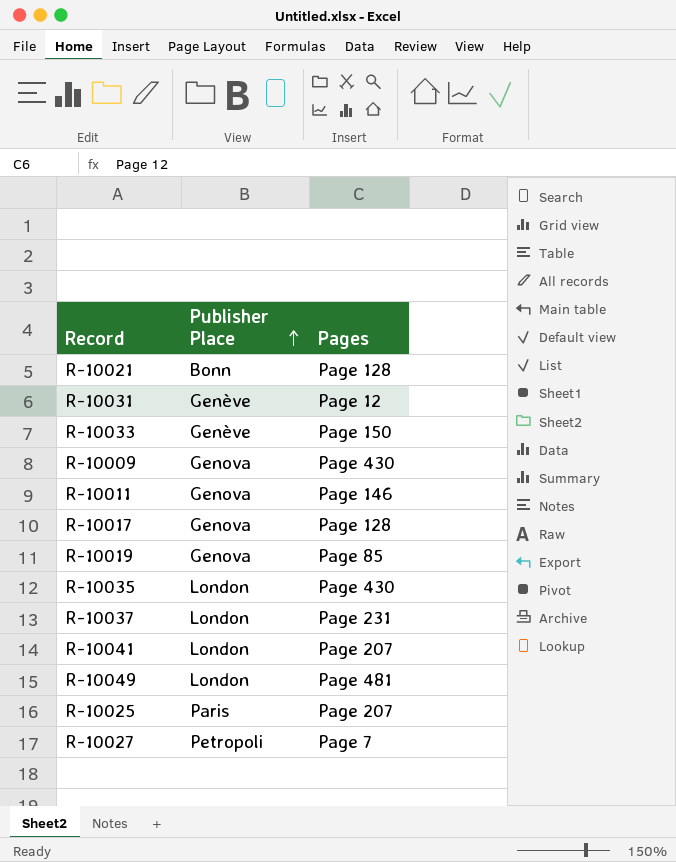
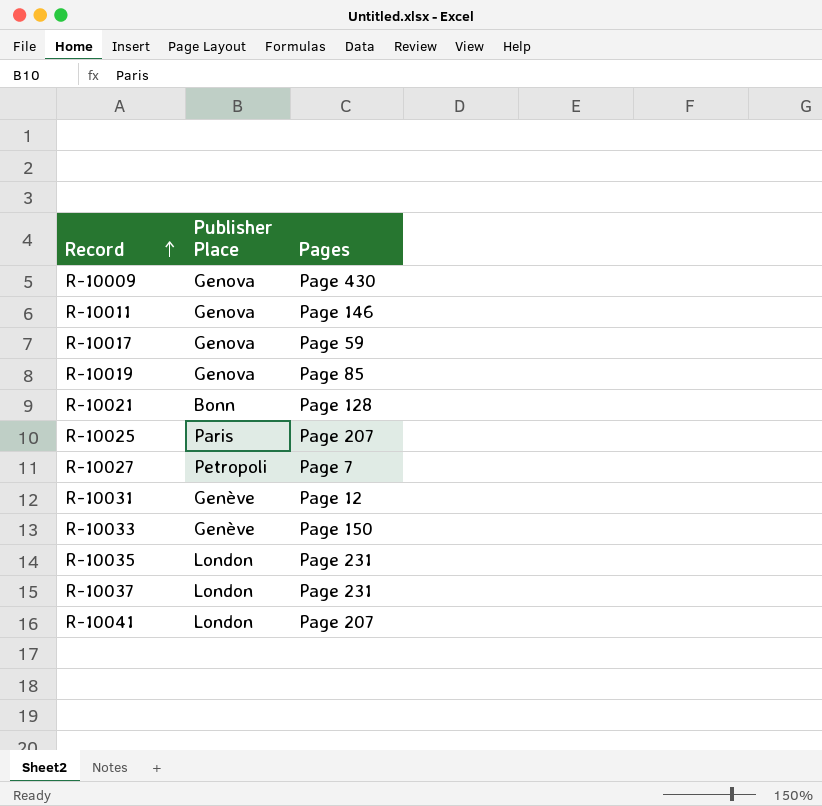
row order: Publisher Place ascending -> Record ascending
row R-10049: London | Page 481 -> none
R-10017 | Pages: Page 128 -> Page 59
R-10035 | Pages: Page 430 -> Page 231

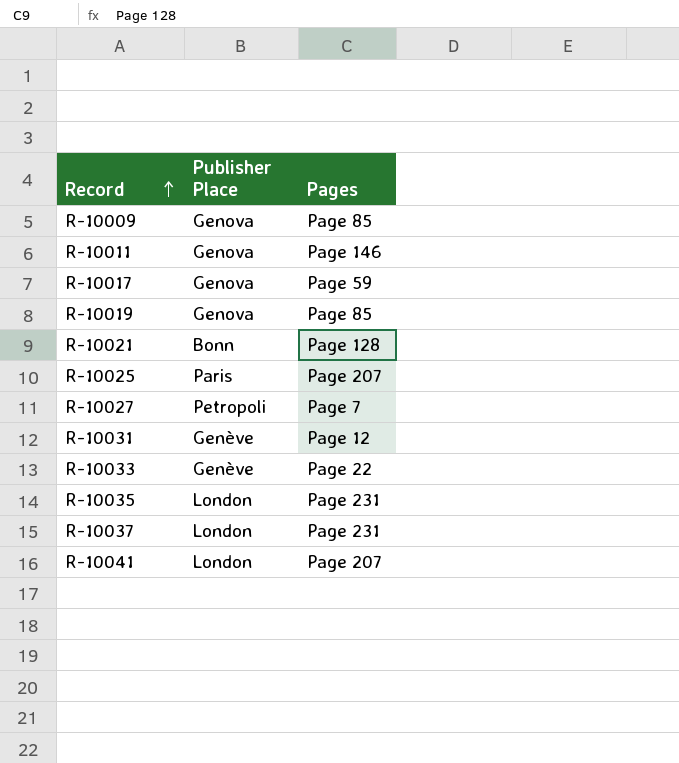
R-10009 | Pages: Page 430 -> Page 85
R-10033 | Pages: Page 150 -> Page 22

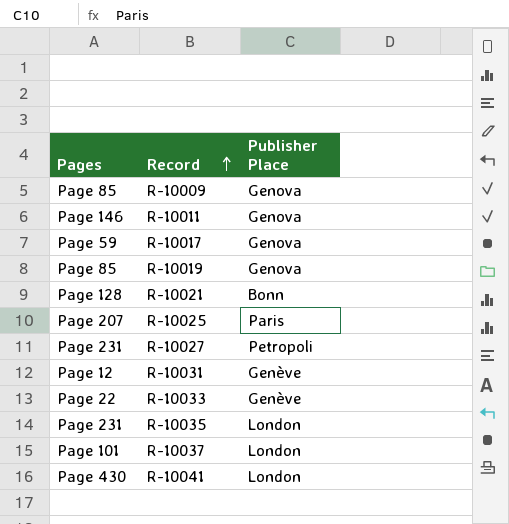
column Pages | position: 3 -> 1
R-10027 | Pages: Page 7 -> Page 231
R-10037 | Pages: Page 231 -> Page 101
R-10041 | Pages: Page 207 -> Page 430

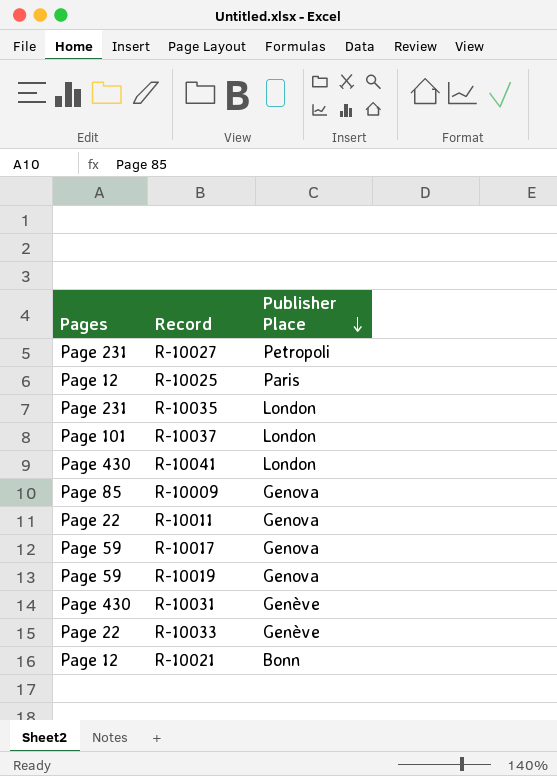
row order: Record ascending -> Publisher Place descending
R-10025 | Pages: Page 207 -> Page 12
R-10011 | Pages: Page 146 -> Page 22
R-10019 | Pages: Page 85 -> Page 59
R-10031 | Pages: Page 12 -> Page 430
R-10021 | Pages: Page 128 -> Page 12

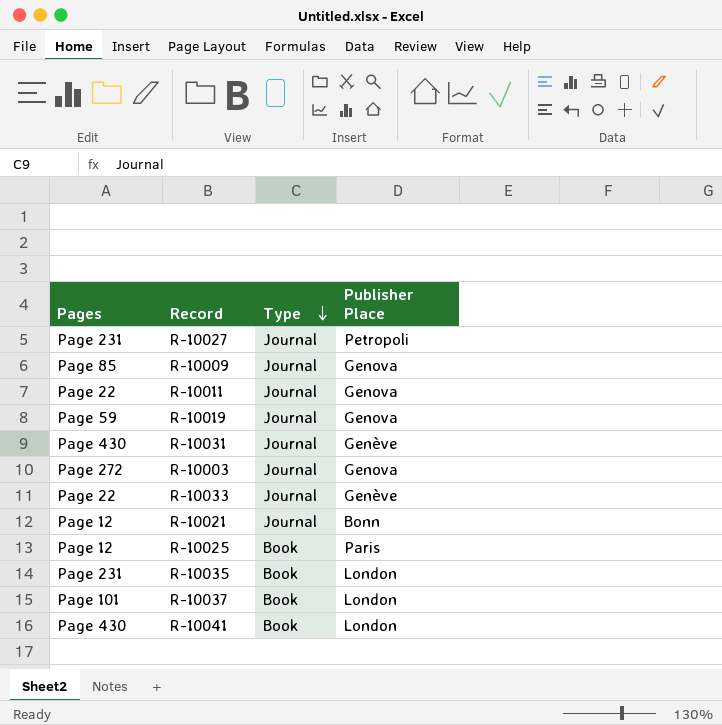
row order: Publisher Place descending -> Type descending
column Type | position: none -> 3
row R-10017: Page 59 | Genova -> none
row R-10003: none -> Page 272 | Journal | Genova

